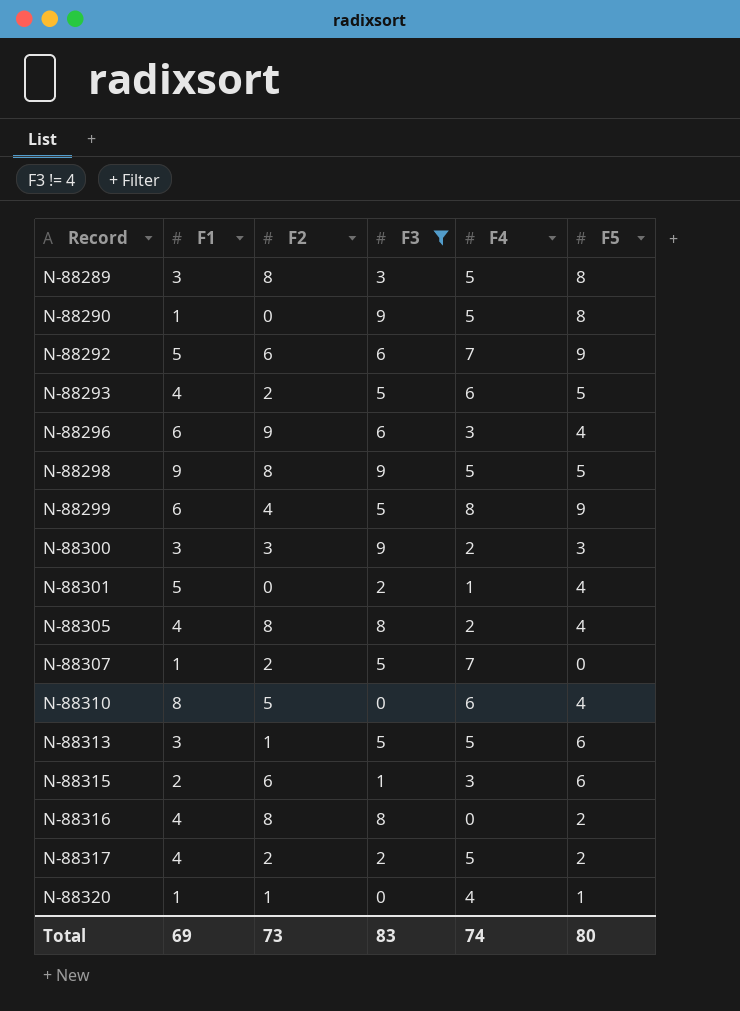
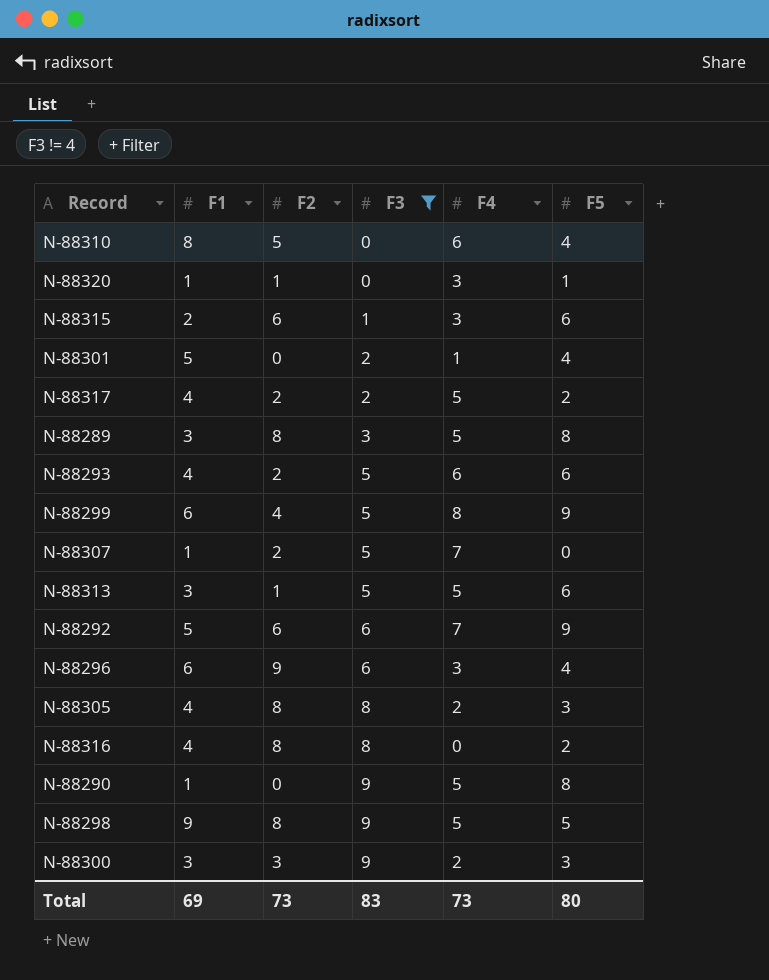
row order: Record ascending -> F3 ascending
N-88320 | F4: 4 -> 3
N-88293 | F5: 5 -> 6
N-88305 | F5: 4 -> 3
Total | F4: 74 -> 73

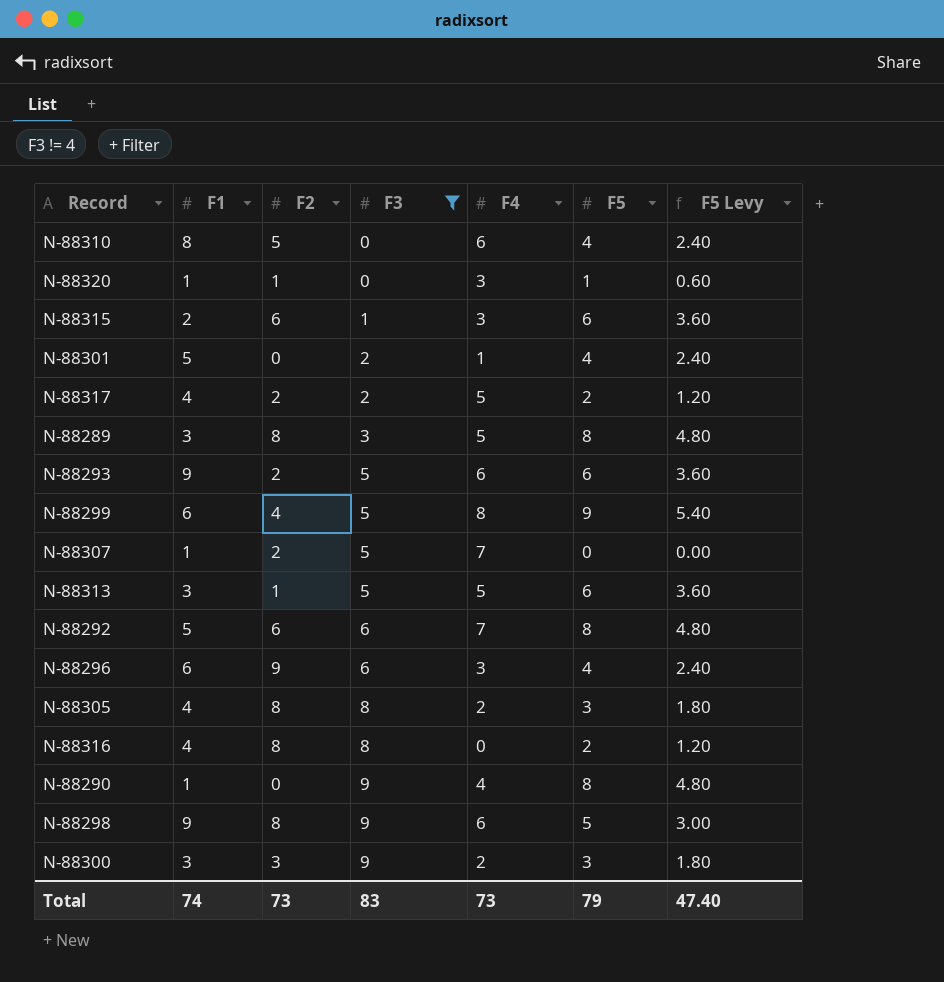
column F5 Levy | formula: none -> [F5] * 0.6
N-88293 | F1: 4 -> 9
N-88292 | F5: 9 -> 8
N-88290 | F4: 5 -> 4
N-88298 | F4: 5 -> 6
Total | F1: 69 -> 74
Total | F5: 80 -> 79

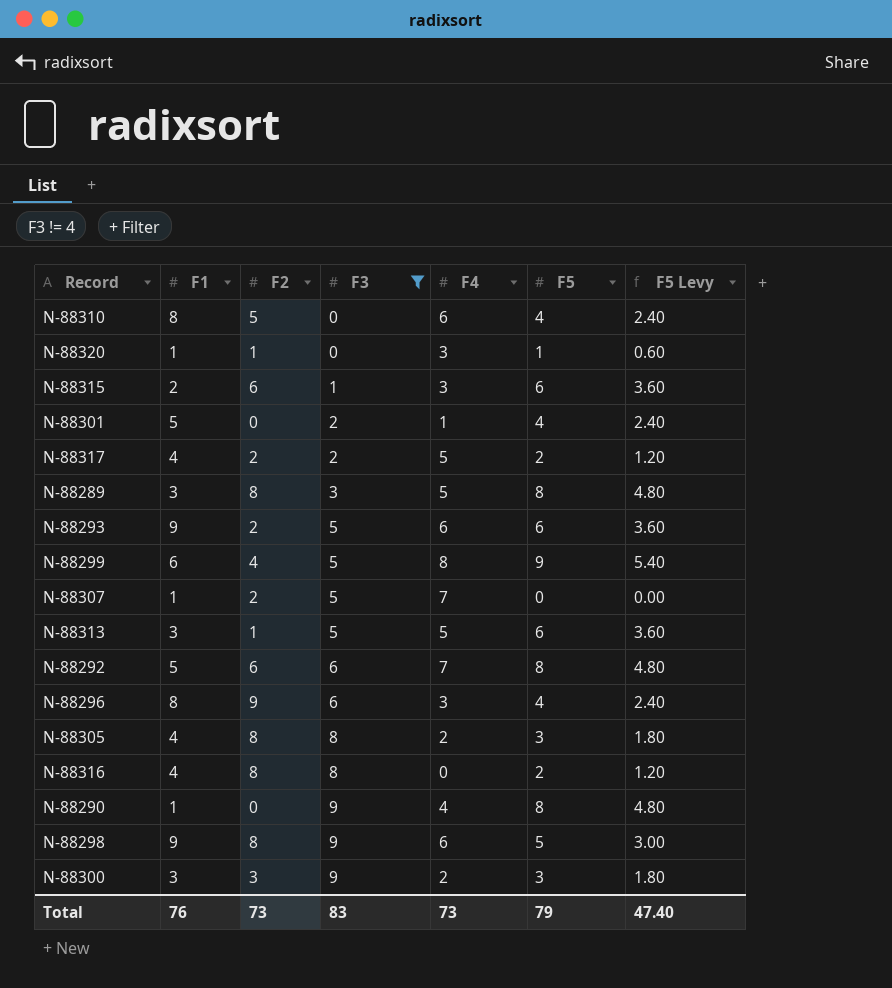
N-88296 | F1: 6 -> 8
Total | F1: 74 -> 76

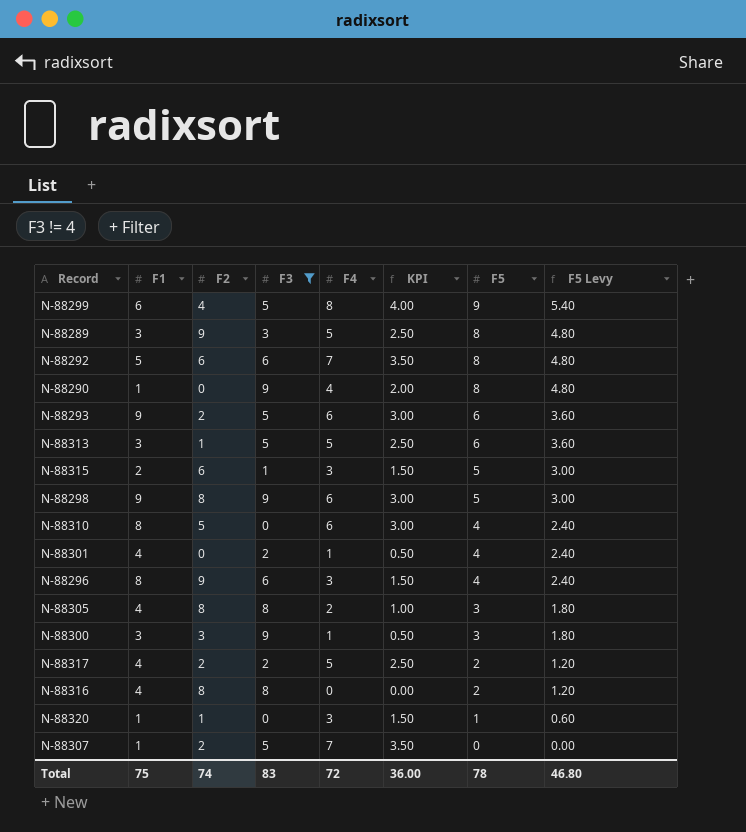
row order: F3 ascending -> F5 descending
column KPI | formula: none -> [F4] * 0.5
N-88289 | F2: 8 -> 9
N-88315 | F5: 6 -> 5
N-88315 | F5 Levy: 3.60 -> 3.00
N-88301 | F1: 5 -> 4
N-88300 | F4: 2 -> 1
Total | F1: 76 -> 75
Total | F2: 73 -> 74
Total | F4: 73 -> 72
Total | F5: 79 -> 78
Total | F5 Levy: 47.40 -> 46.80

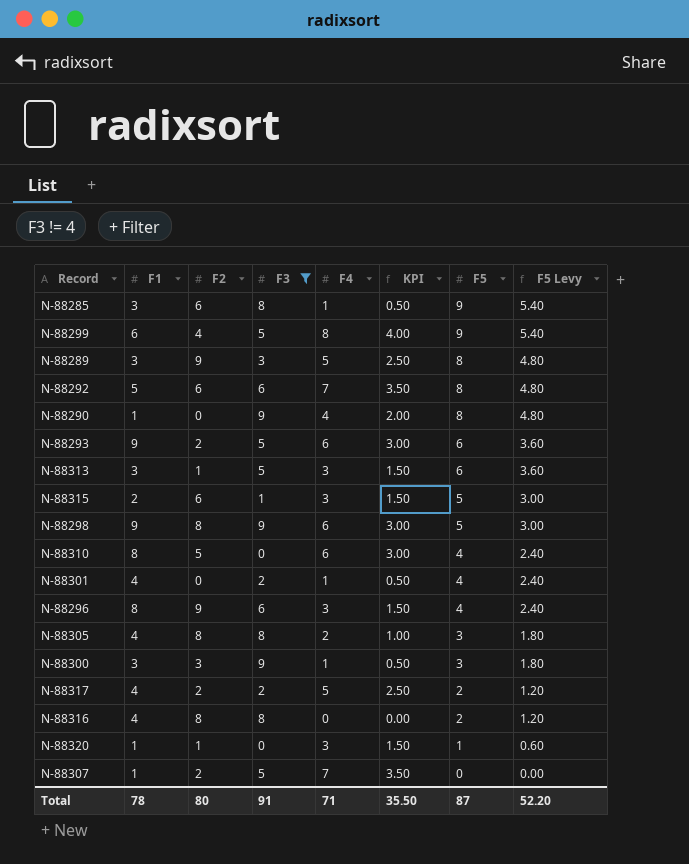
row N-88285: none -> 3 | 6 | 8 | 1 | 0.50 | 9 | 5.40
N-88313 | F4: 5 -> 3
N-88313 | KPI: 2.50 -> 1.50
Total | F1: 75 -> 78
Total | F2: 74 -> 80
Total | F3: 83 -> 91
Total | F4: 72 -> 71
Total | KPI: 36.00 -> 35.50
Total | F5: 78 -> 87
Total | F5 Levy: 46.80 -> 52.20

